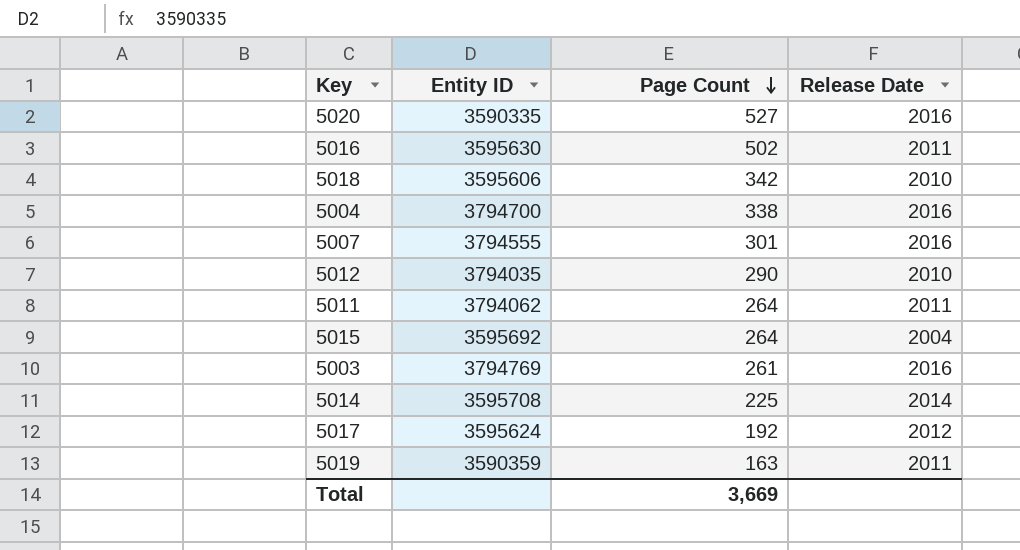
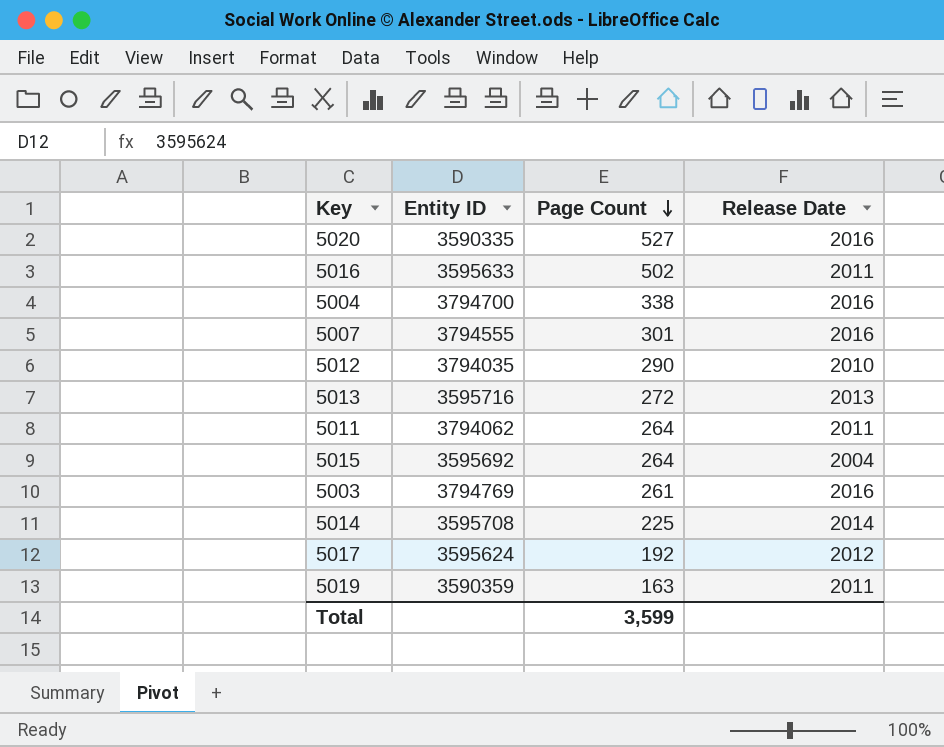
row 5018: 3595606 | 342 | 2010 -> none
5016 | Entity ID: 3595630 -> 3595633
row 5013: none -> 3595716 | 272 | 2013
Total | Page Count: 3,669 -> 3,599

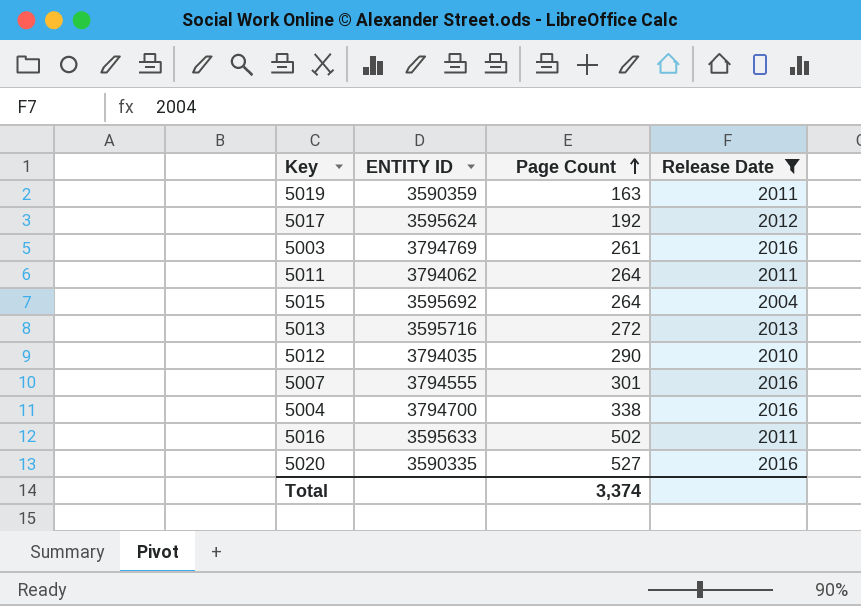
filter: none -> Release Date != 2014
row order: Page Count descending -> Page Count ascending
column name: Entity ID -> ENTITY ID
Total | Page Count: 3,599 -> 3,374

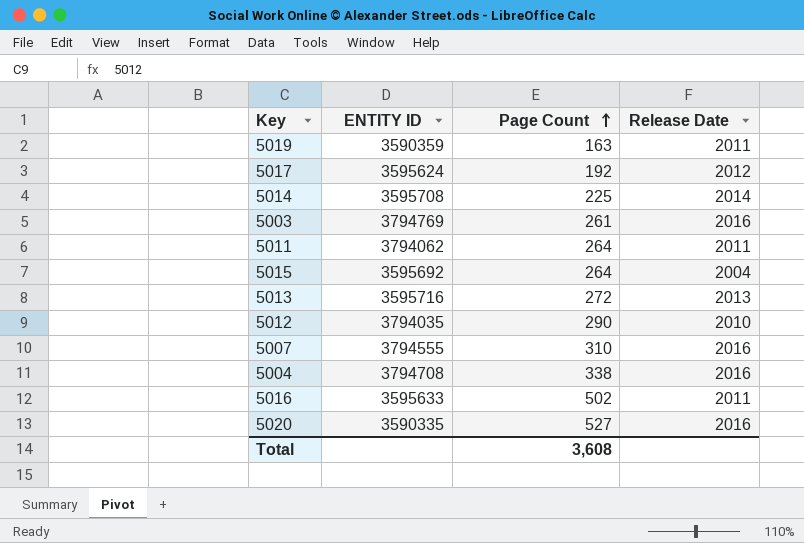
filter: Release Date != 2014 -> none
5007 | Page Count: 301 -> 310
5004 | ENTITY ID: 3794700 -> 3794708
Total | Page Count: 3,374 -> 3,608

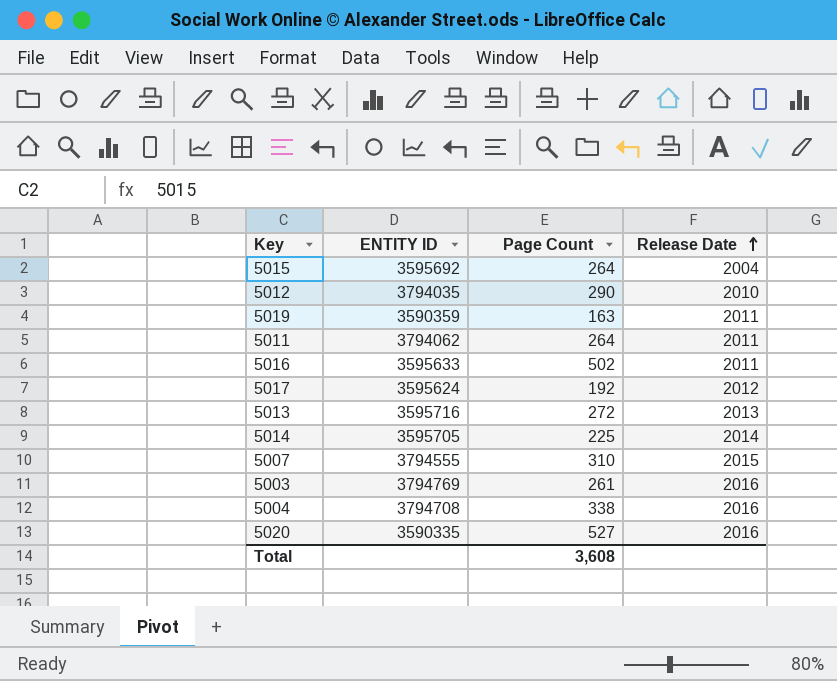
row order: Page Count ascending -> Release Date ascending
5014 | ENTITY ID: 3595708 -> 3595705
5007 | Release Date: 2016 -> 2015

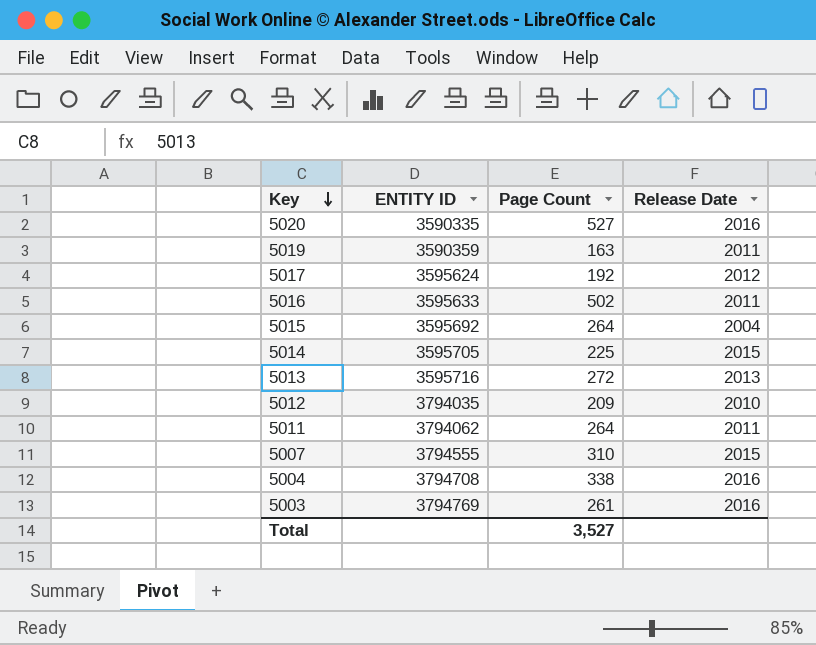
row order: Release Date ascending -> Key descending
5014 | Release Date: 2014 -> 2015
5012 | Page Count: 290 -> 209
Total | Page Count: 3,608 -> 3,527

